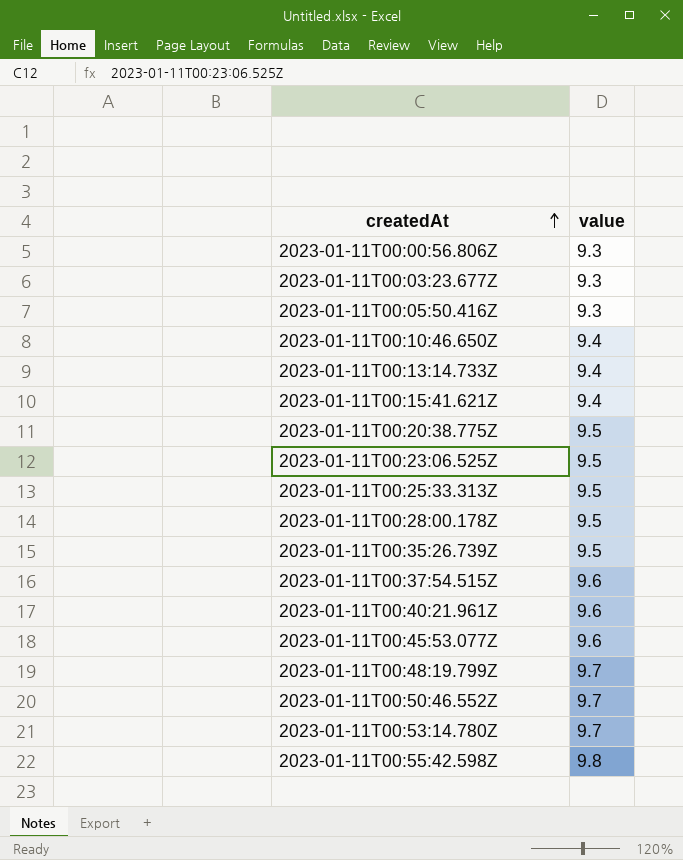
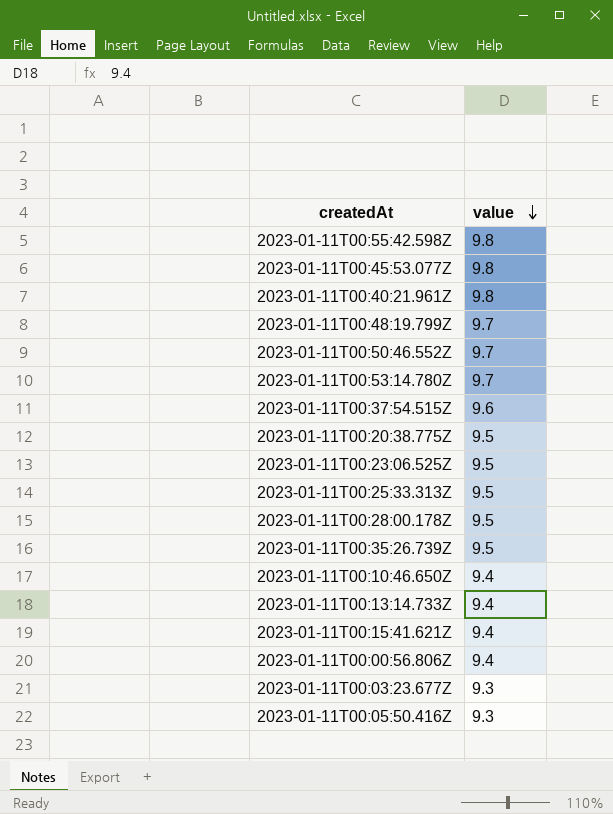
row order: createdAt ascending -> value descending
2023-01-11T00:45:53.077Z | value: 9.6 -> 9.8
2023-01-11T00:40:21.961Z | value: 9.6 -> 9.8
2023-01-11T00:00:56.806Z | value: 9.3 -> 9.4

